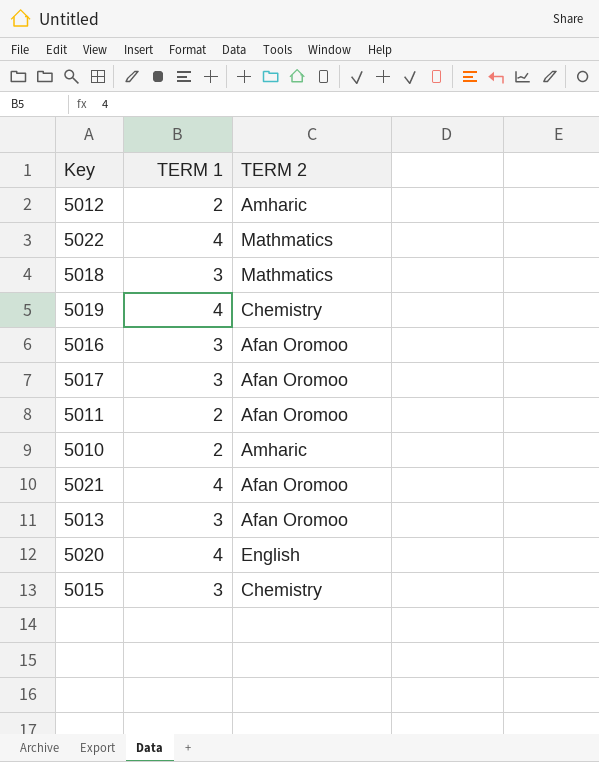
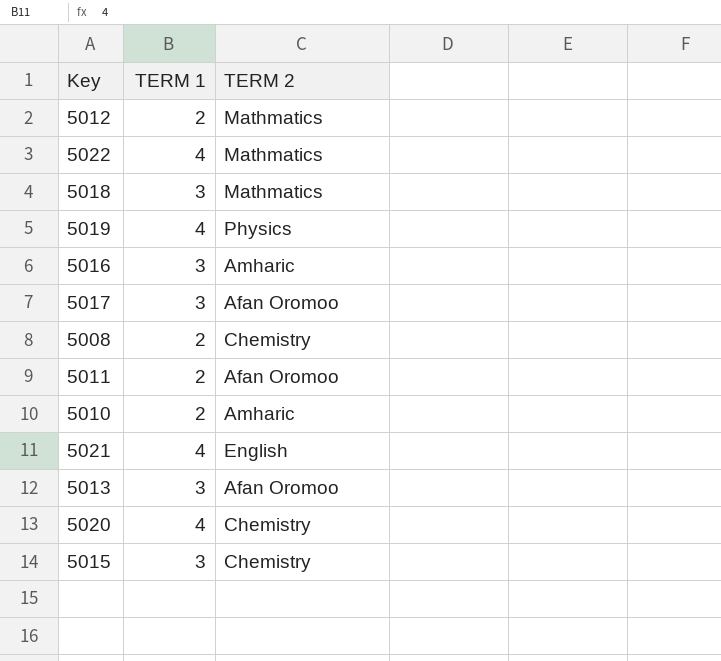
5012 | TERM 2: Amharic -> Mathmatics
5019 | TERM 2: Chemistry -> Physics
5016 | TERM 2: Afan Oromoo -> Amharic
row 5008: none -> 2 | Chemistry
5021 | TERM 2: Afan Oromoo -> English
5020 | TERM 2: English -> Chemistry

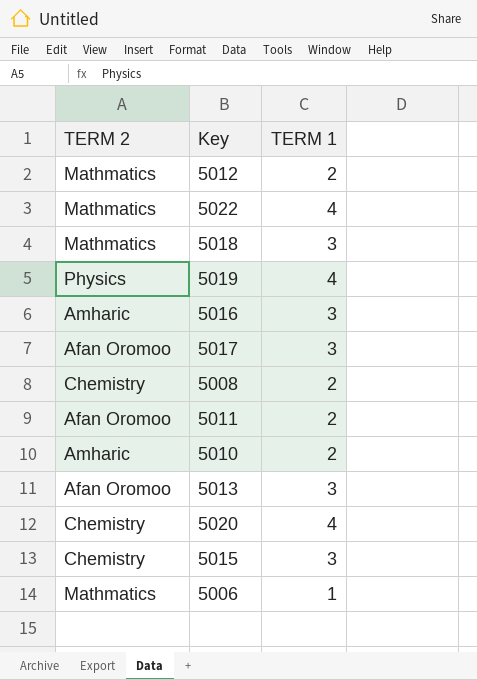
column TERM 2 | position: 3 -> 1
row 5021: 4 | English -> none
row 5006: none -> Mathmatics | 1

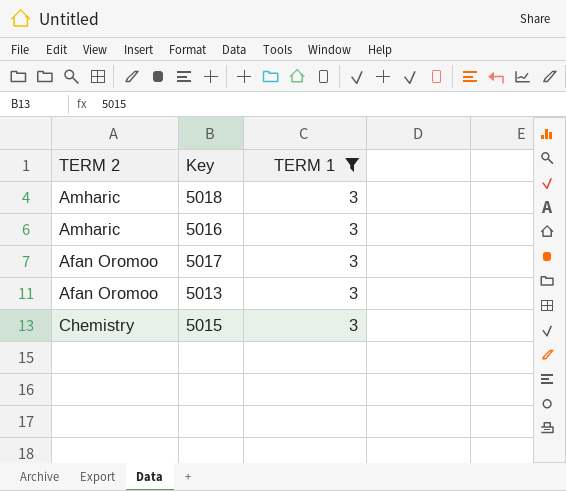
filter: none -> TERM 1 = 3
5018 | TERM 2: Mathmatics -> Amharic

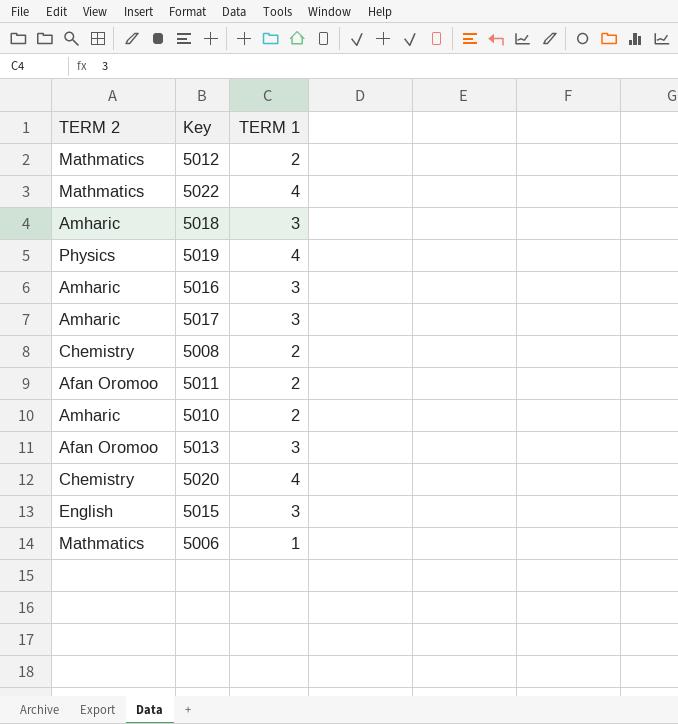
filter: TERM 1 = 3 -> none
5017 | TERM 2: Afan Oromoo -> Amharic
5015 | TERM 2: Chemistry -> English

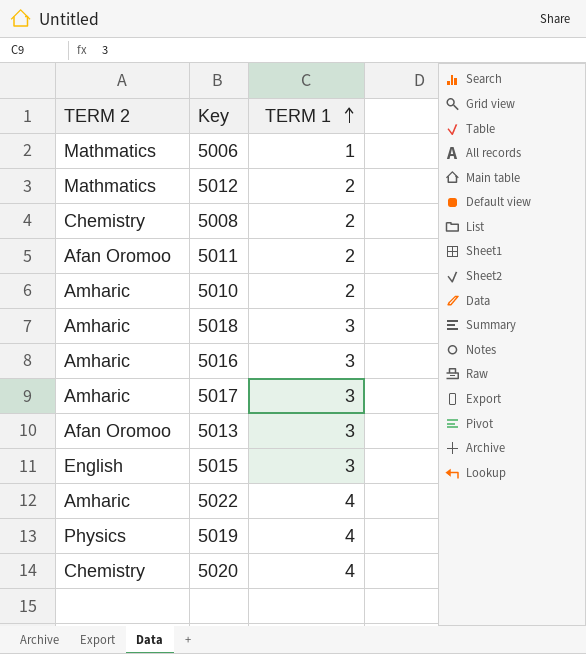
row order: none -> TERM 1 ascending
5022 | TERM 2: Mathmatics -> Amharic

